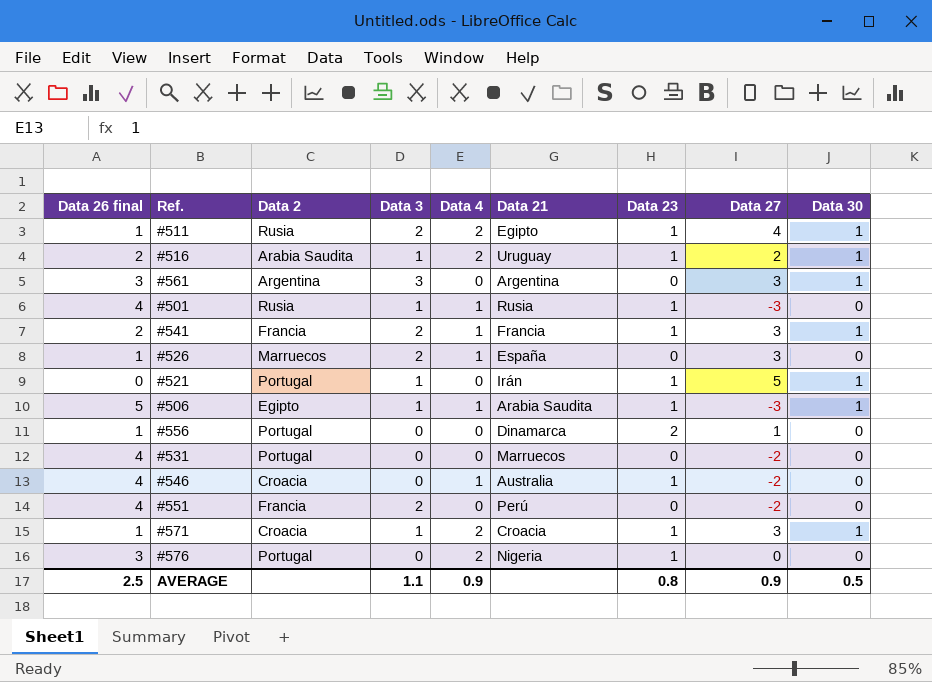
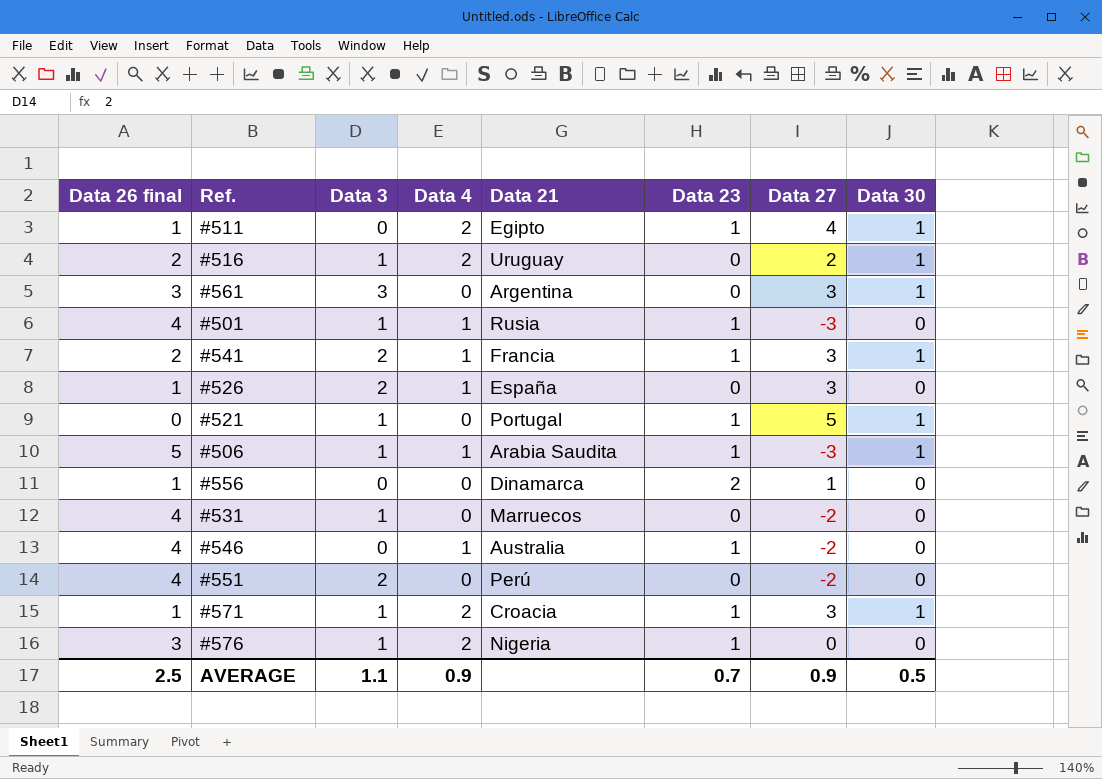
column Data 2 | position: 3 -> none
#511 | Data 3: 2 -> 0
#516 | Data 23: 1 -> 0
#521 | Data 21: Irán -> Portugal
#531 | Data 3: 0 -> 1
#576 | Data 3: 0 -> 1
AVERAGE | Data 23: 0.8 -> 0.7

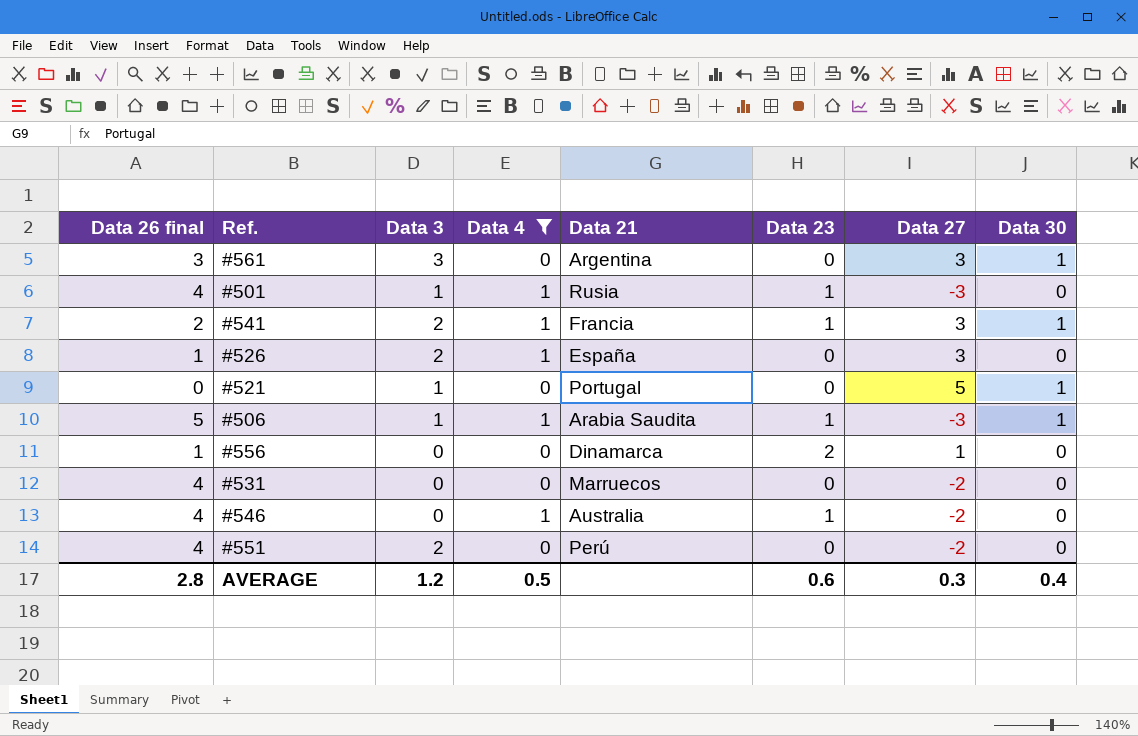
filter: none -> Data 4 != 2
#521 | Data 23: 1 -> 0
#531 | Data 3: 1 -> 0
AVERAGE | Data 26 final: 2.5 -> 2.8
AVERAGE | Data 3: 1.1 -> 1.2
AVERAGE | Data 4: 0.9 -> 0.5
AVERAGE | Data 23: 0.7 -> 0.6
AVERAGE | Data 27: 0.9 -> 0.3
AVERAGE | Data 30: 0.5 -> 0.4

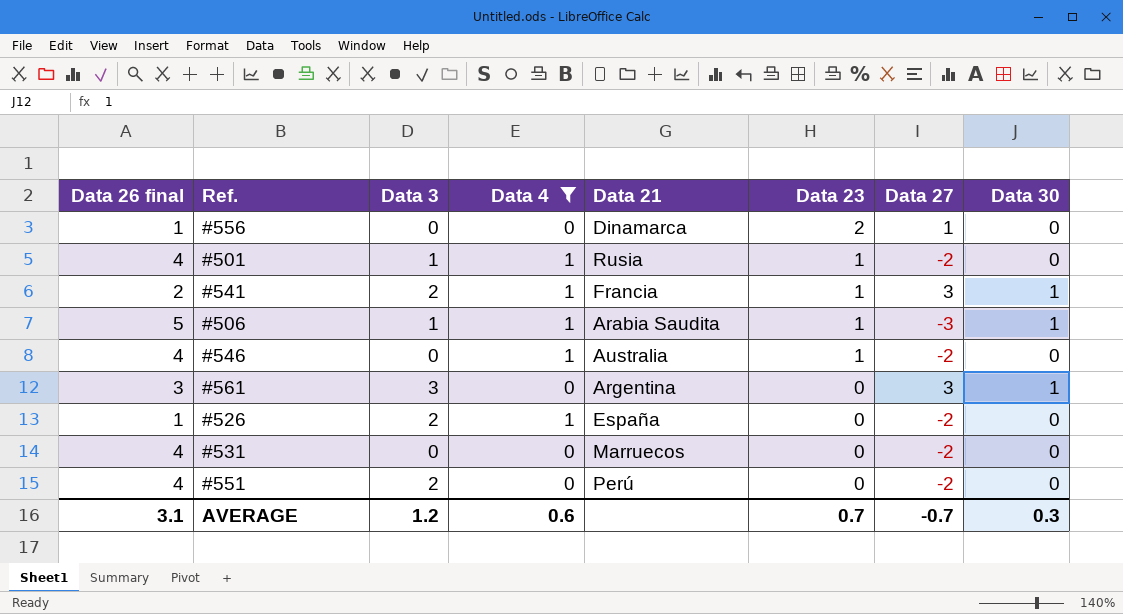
row order: none -> Data 23 descending
row #521: 0 | 1 | 0 | Portugal | 0 | 5 | 1 -> none
#501 | Data 27: -3 -> -2
#526 | Data 27: 3 -> -2
AVERAGE | Data 26 final: 2.8 -> 3.1
AVERAGE | Data 4: 0.5 -> 0.6
AVERAGE | Data 23: 0.6 -> 0.7
AVERAGE | Data 27: 0.3 -> -0.7
AVERAGE | Data 30: 0.4 -> 0.3

